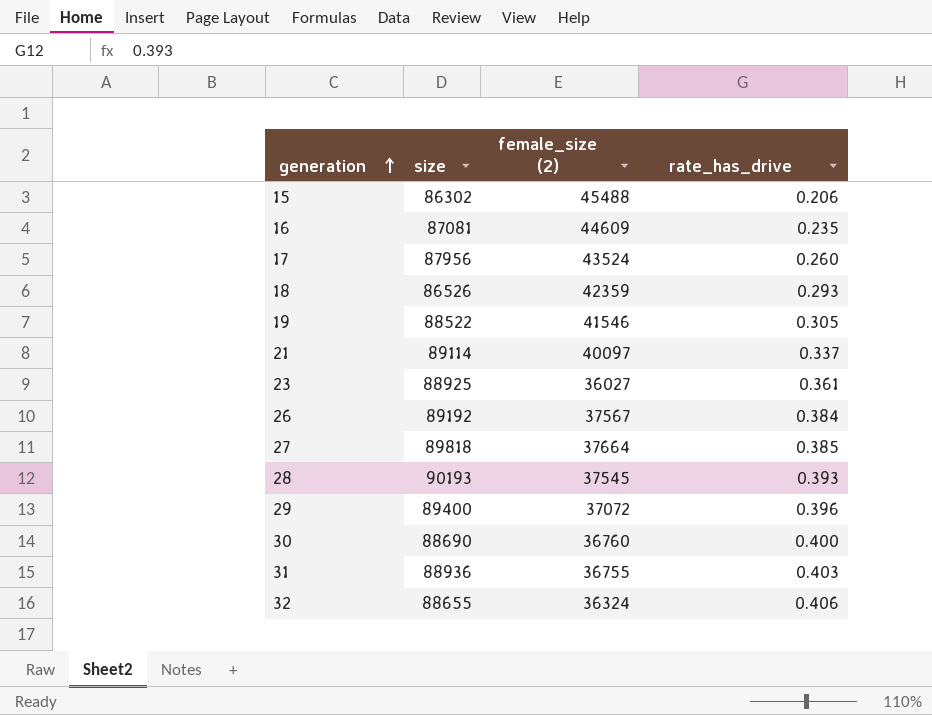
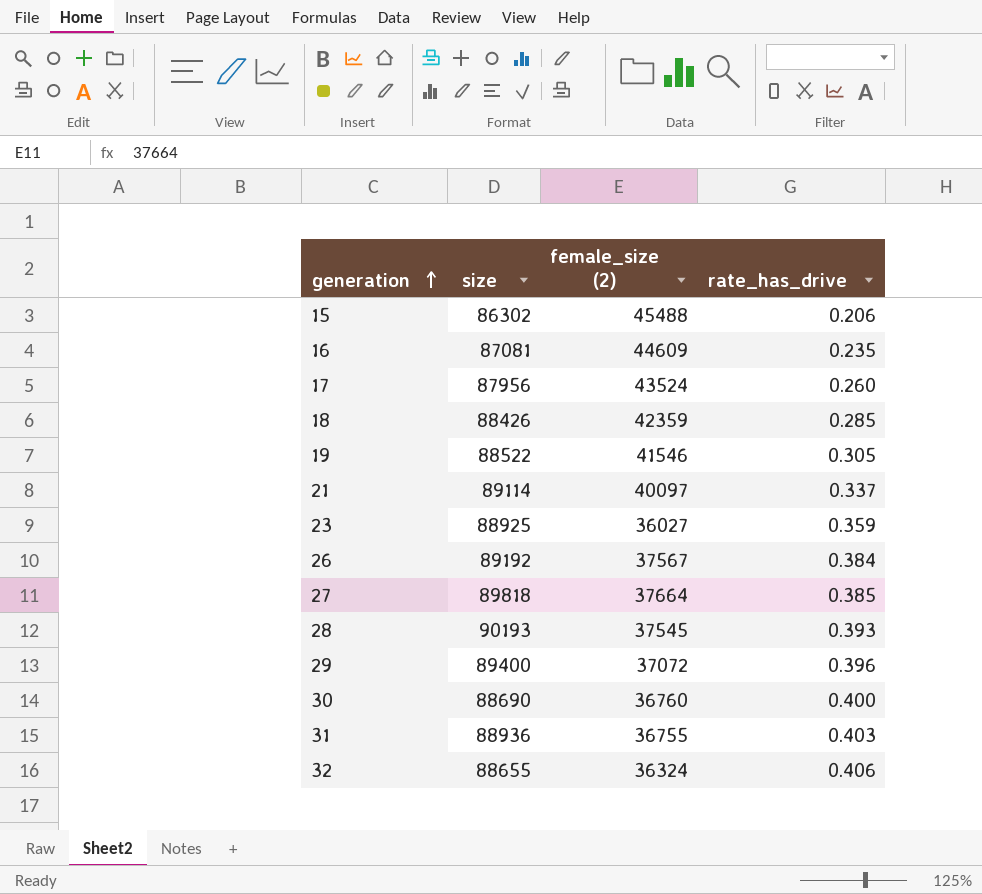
18 | size: 86526 -> 88426
18 | rate_has_drive: 0.293 -> 0.285
23 | rate_has_drive: 0.361 -> 0.359

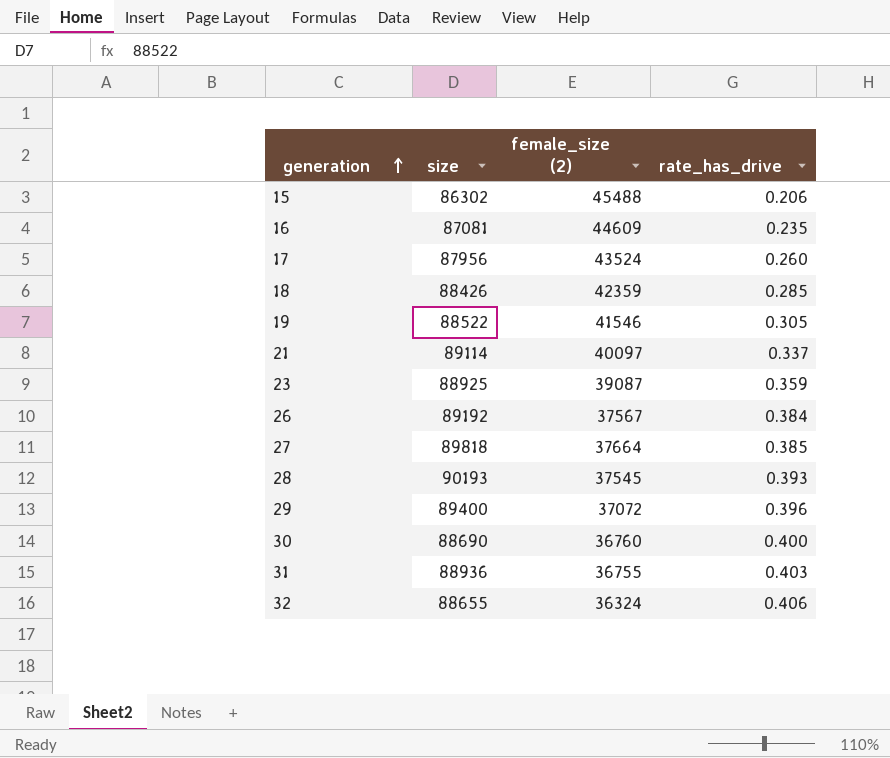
23 | female_size (2): 36027 -> 39087

